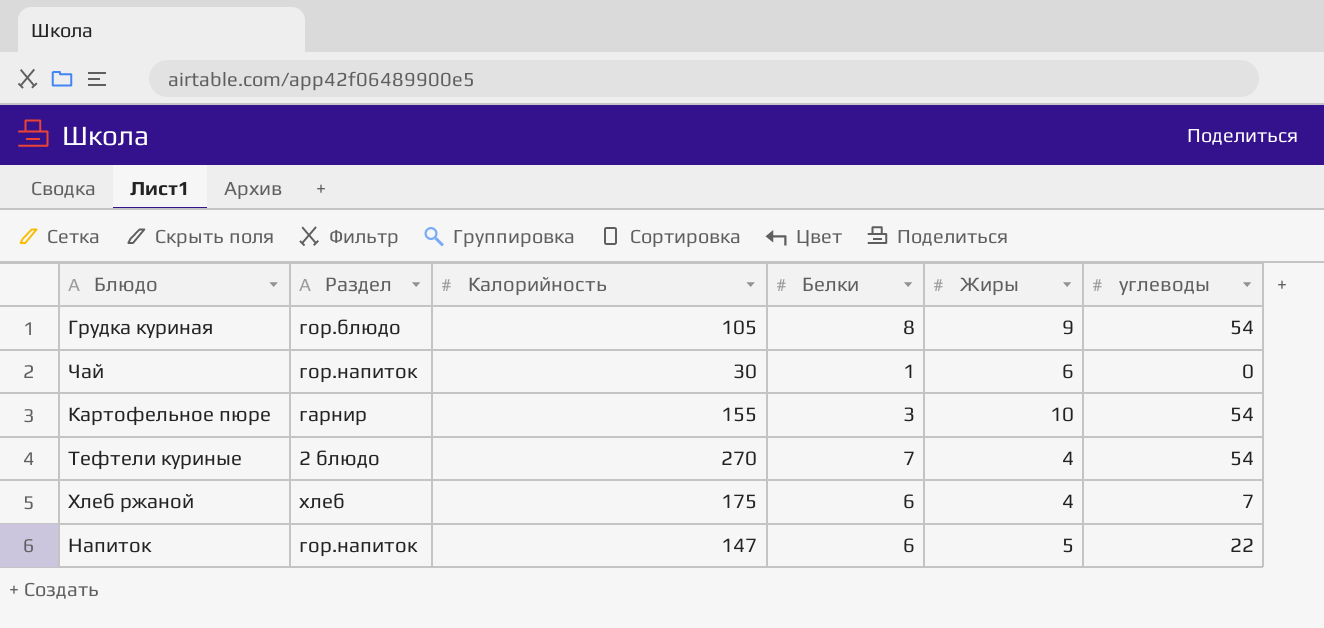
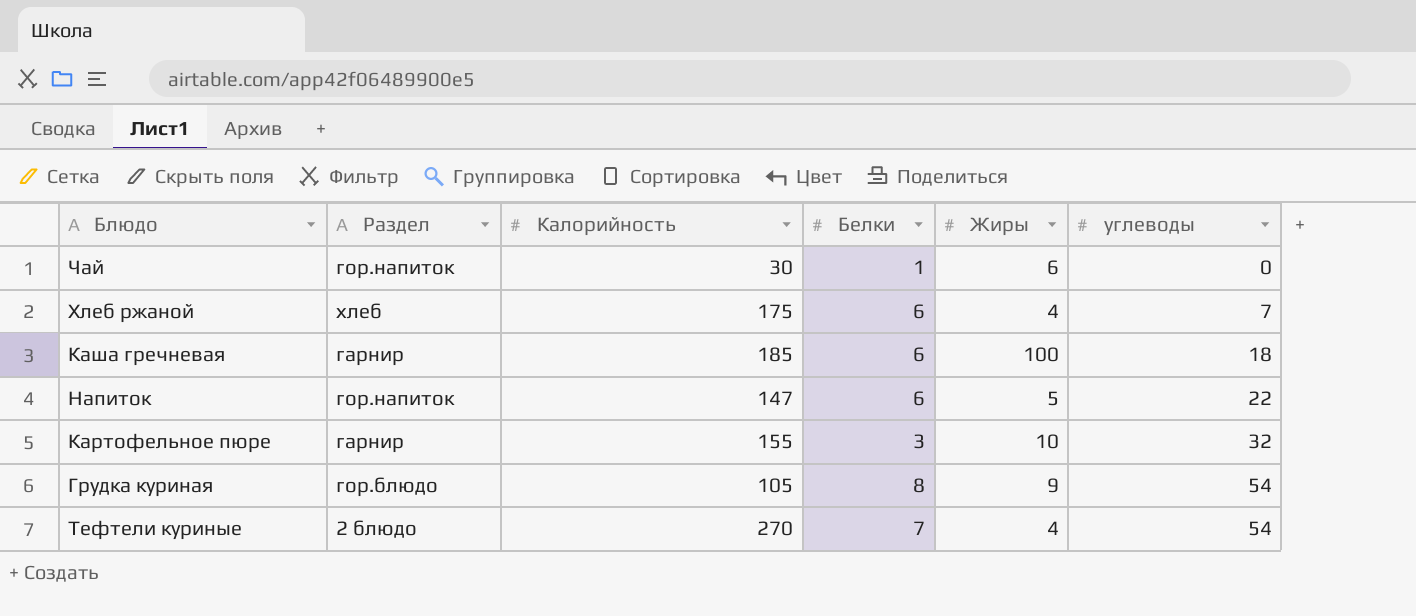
row order: none -> углеводы ascending
row Каша гречневая: none -> гарнир | 185 | 6 | 100 | 18
Картофельное пюре | углеводы: 54 -> 32

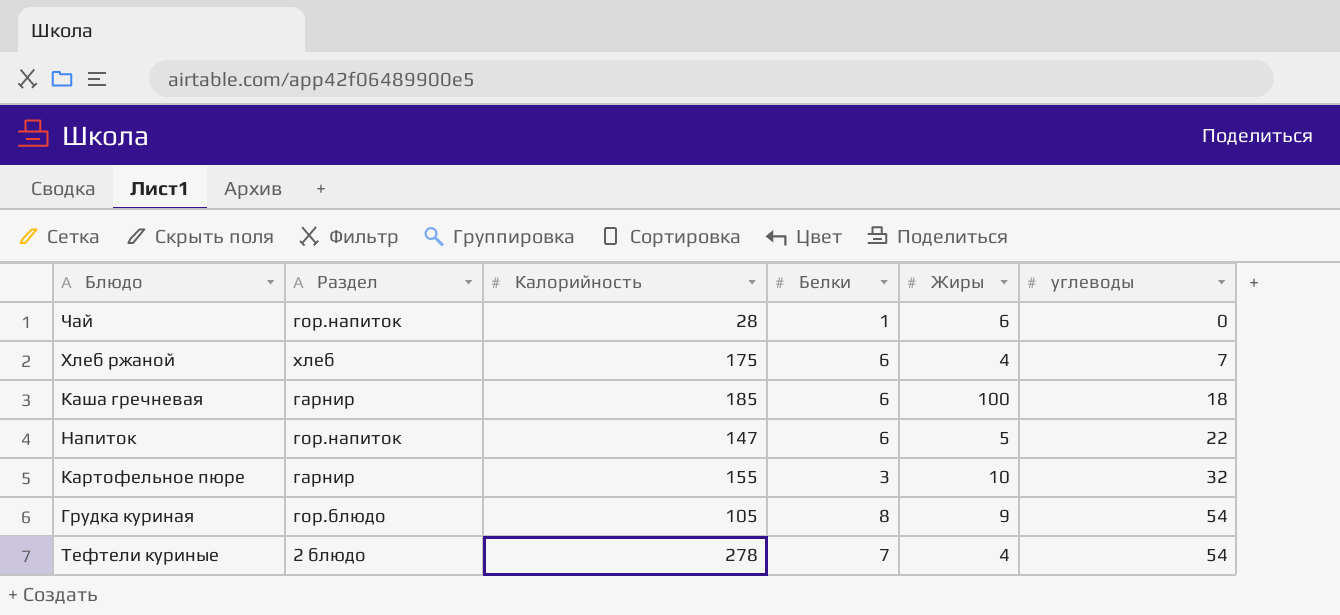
Чай | Калорийность: 30 -> 28
Тефтели куриные | Калорийность: 270 -> 278

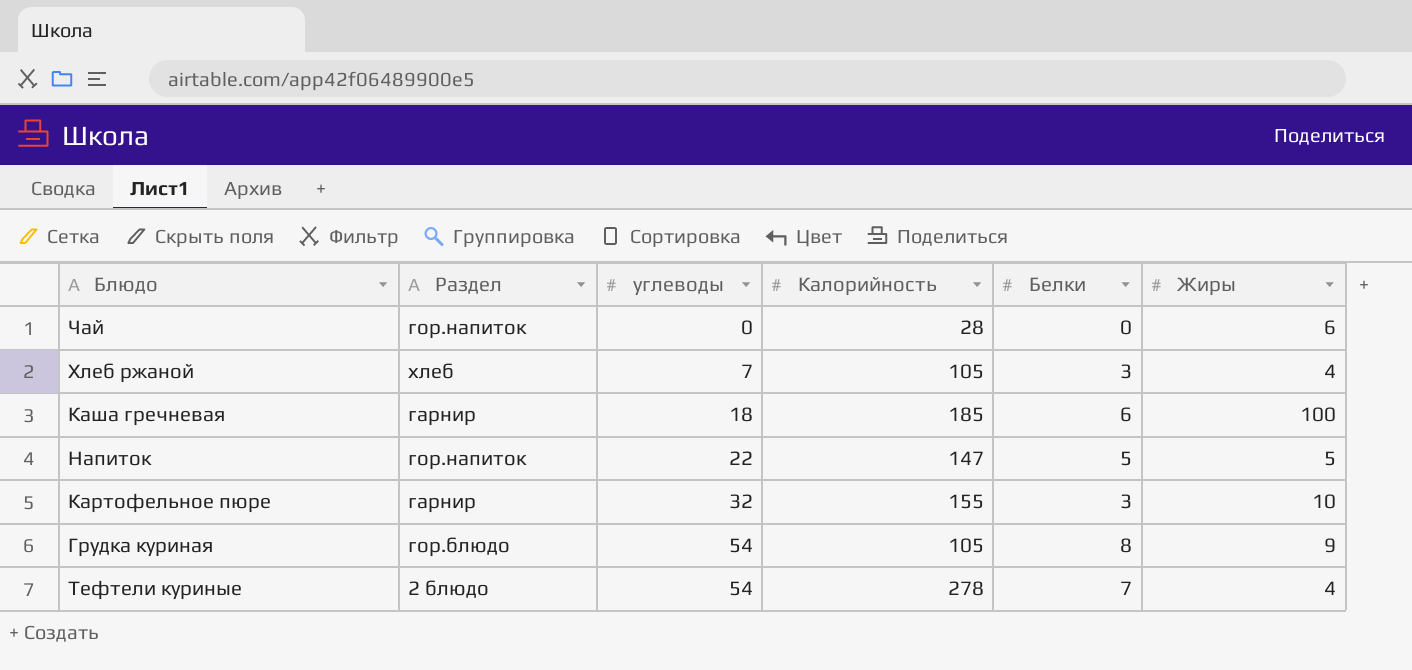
column углеводы | position: 6 -> 3
Чай | Белки: 1 -> 0
Хлеб ржаной | Калорийность: 175 -> 105
Хлеб ржаной | Белки: 6 -> 3
Напиток | Белки: 6 -> 5

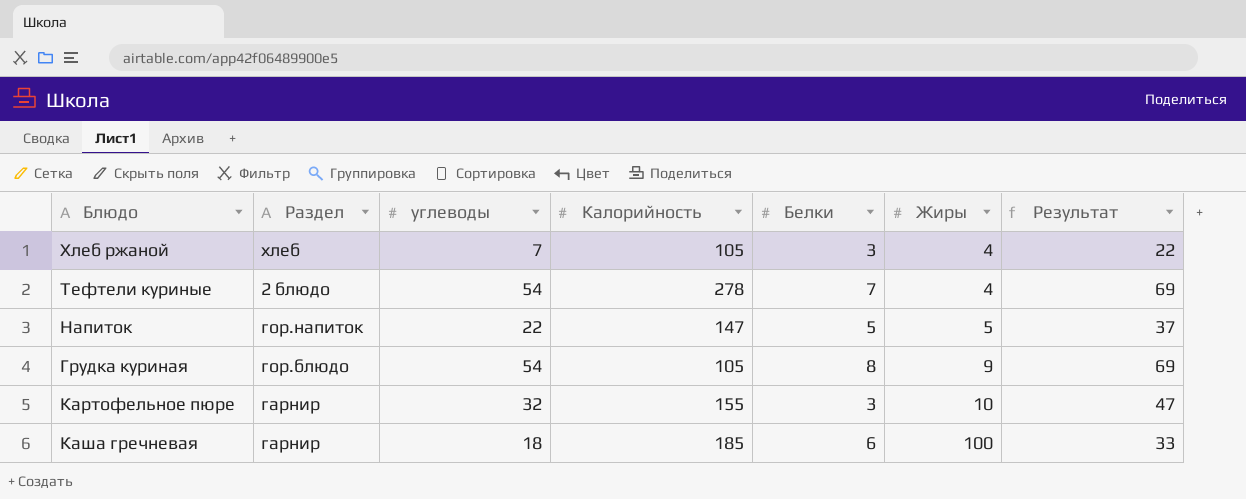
row order: углеводы ascending -> Жиры ascending
column Результат | formula: none -> [углеводы] + 15
row Чай: гор.напиток | 0 | 28 | 0 | 6 -> none

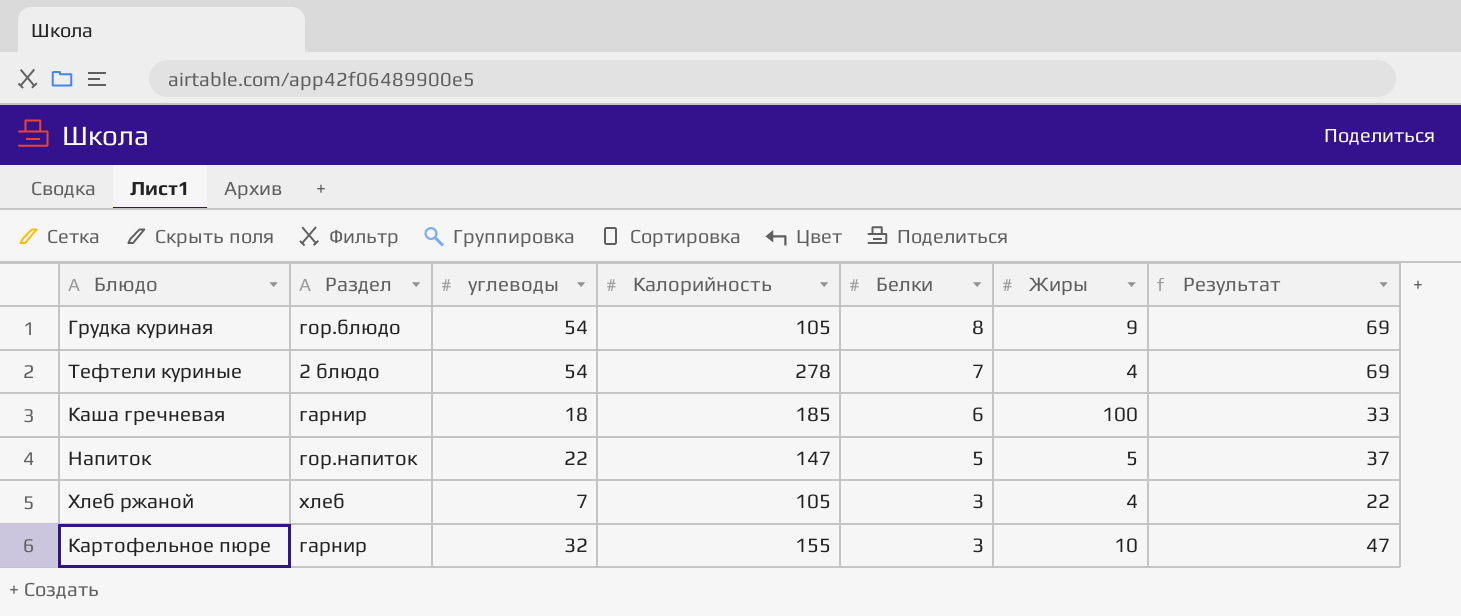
row order: Жиры ascending -> Белки descending

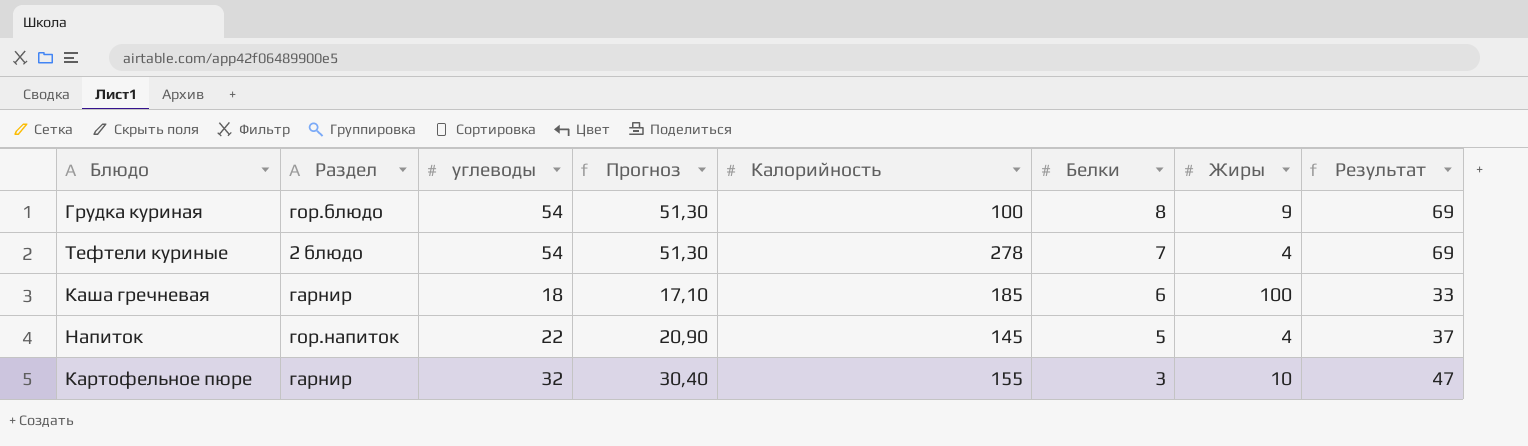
column Прогноз | formula: none -> [углеводы] * 0,95
row Хлеб ржаной: хлеб | 7 | 105 | 3 | 4 | 22 -> none
Грудка куриная | Калорийность: 105 -> 100
Напиток | Калорийность: 147 -> 145
Напиток | Жиры: 5 -> 4

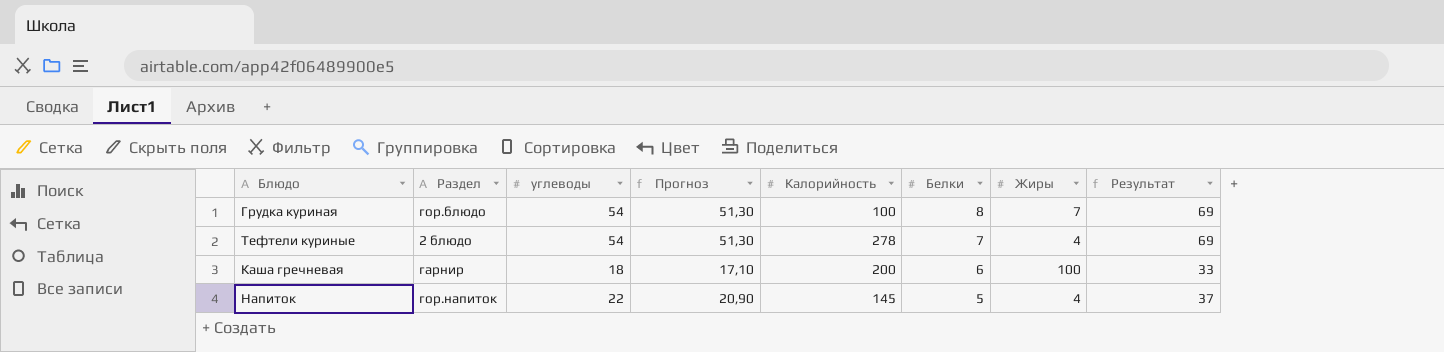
row Картофельное пюре: гарнир | 32 | 30,40 | 155 | 3 | 10 | 47 -> none
Грудка куриная | Жиры: 9 -> 7
Каша гречневая | Калорийность: 185 -> 200

